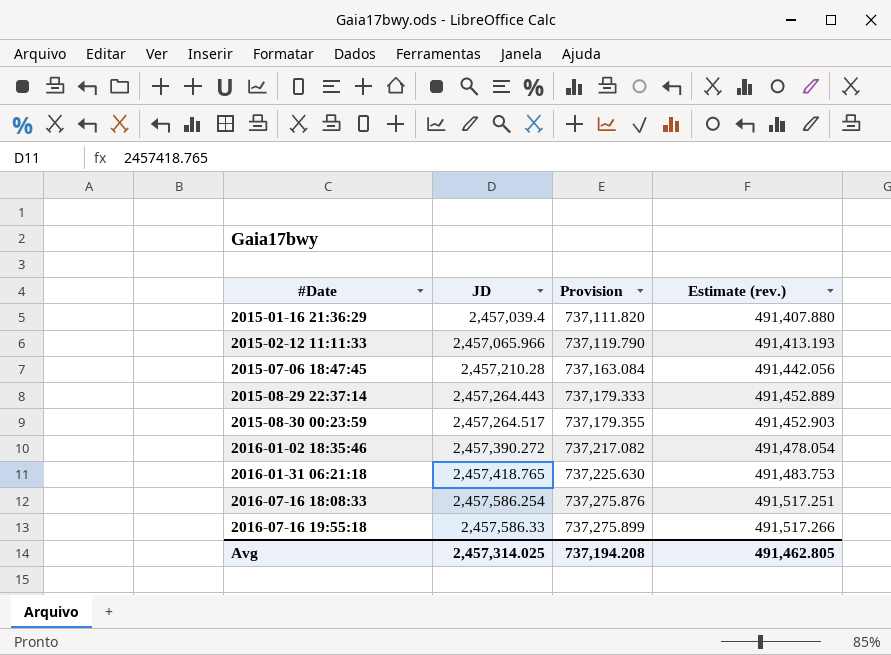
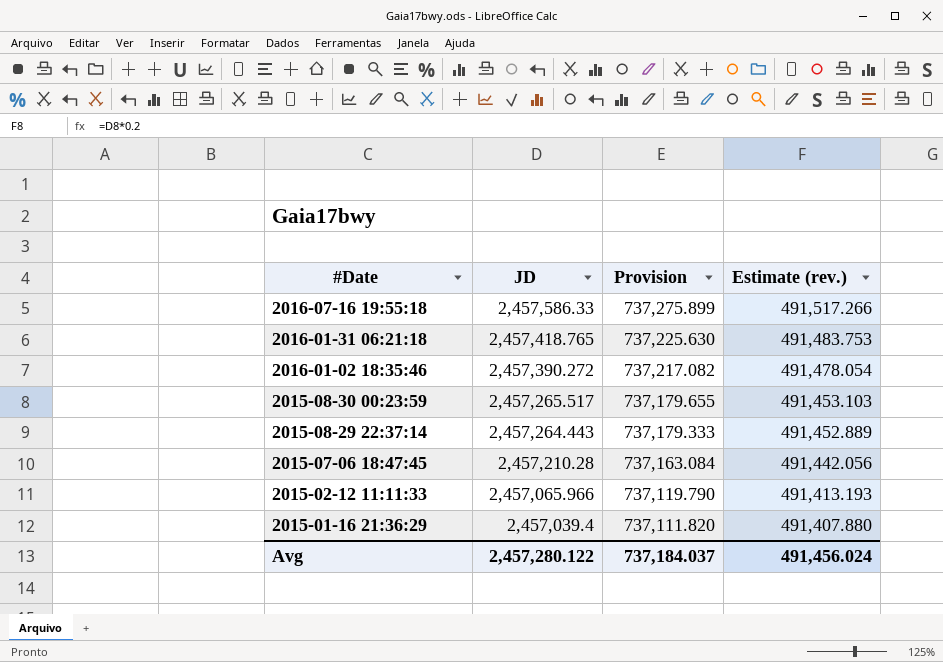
row order: #Date ascending -> #Date descending
row 2016-07-16 18:08:33: 2,457,586.254 | 737,275.876 | 491,517.251 -> none
2015-08-30 00:23:59 | JD: 2,457,264.517 -> 2,457,265.517
2015-08-30 00:23:59 | Provision: 737,179.355 -> 737,179.655
2015-08-30 00:23:59 | Estimate (rev.): 491,452.903 -> 491,453.103
Avg | JD: 2,457,314.025 -> 2,457,280.122
Avg | Provision: 737,194.208 -> 737,184.037
Avg | Estimate (rev.): 491,462.805 -> 491,456.024

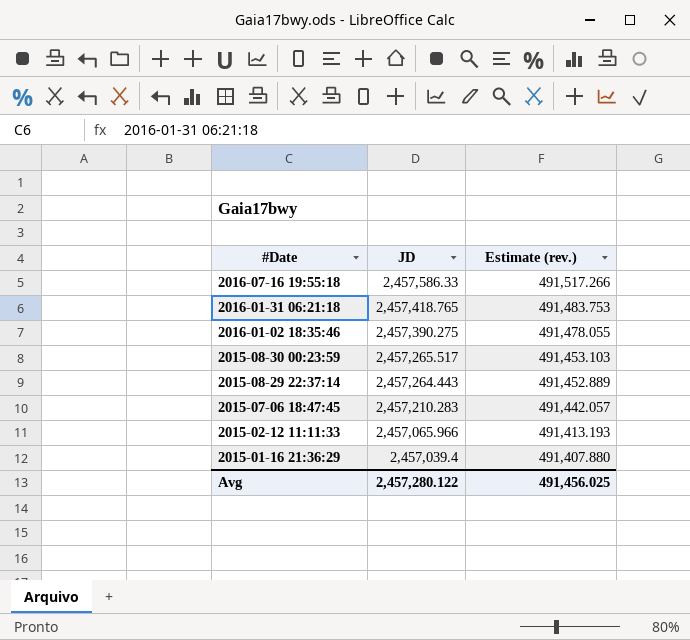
column Provision | formula: [JD] * 0.3 -> none
2016-01-02 18:35:46 | JD: 2,457,390.272 -> 2,457,390.275
2016-01-02 18:35:46 | Estimate (rev.): 491,478.054 -> 491,478.055
2015-07-06 18:47:45 | JD: 2,457,210.28 -> 2,457,210.283
2015-07-06 18:47:45 | Estimate (rev.): 491,442.056 -> 491,442.057
Avg | Estimate (rev.): 491,456.024 -> 491,456.025

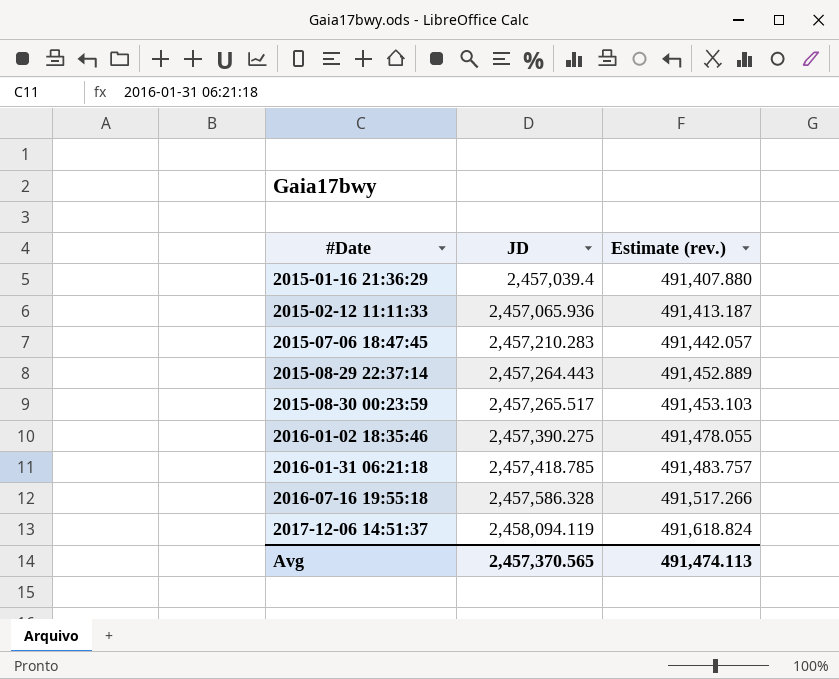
row order: #Date descending -> #Date ascending
2015-02-12 11:11:33 | JD: 2,457,065.966 -> 2,457,065.936
2015-02-12 11:11:33 | Estimate (rev.): 491,413.193 -> 491,413.187
2016-01-31 06:21:18 | JD: 2,457,418.765 -> 2,457,418.785
2016-01-31 06:21:18 | Estimate (rev.): 491,483.753 -> 491,483.757
2016-07-16 19:55:18 | JD: 2,457,586.33 -> 2,457,586.328
row 2017-12-06 14:51:37: none -> 2,458,094.119 | 491,618.824
Avg | JD: 2,457,280.122 -> 2,457,370.565
Avg | Estimate (rev.): 491,456.025 -> 491,474.113

